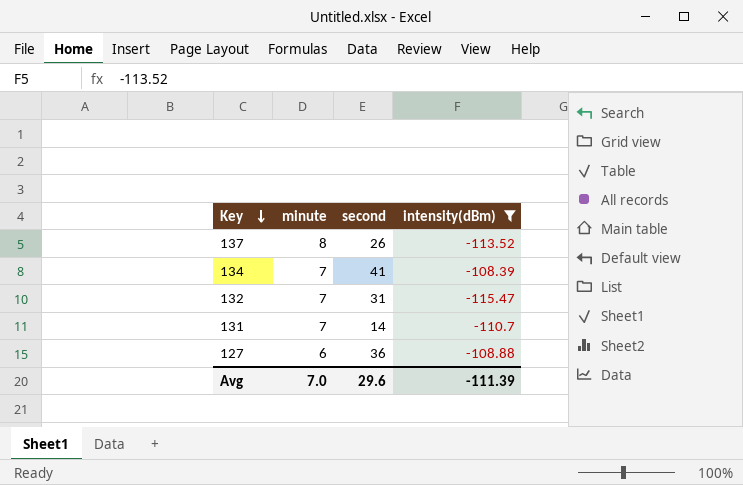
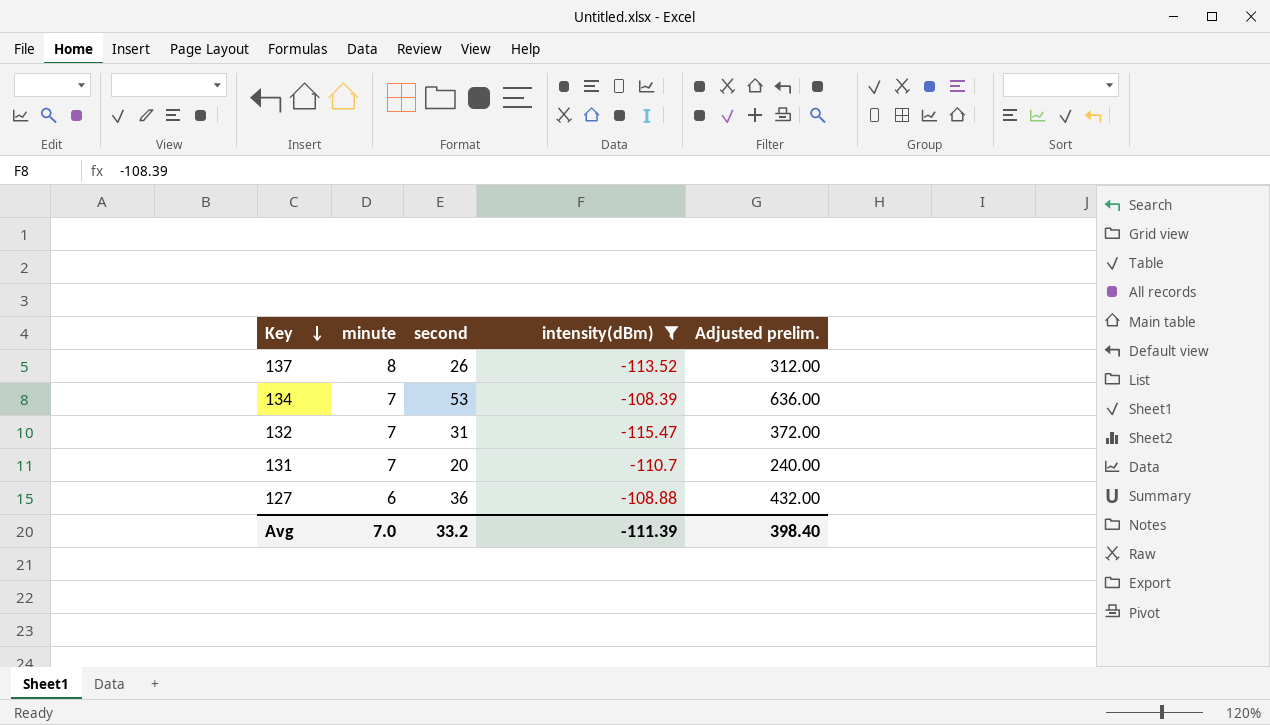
column Adjusted prelim. | formula: none -> [second] * 12
134 | second: 41 -> 53
131 | second: 14 -> 20
Avg | second: 29.6 -> 33.2

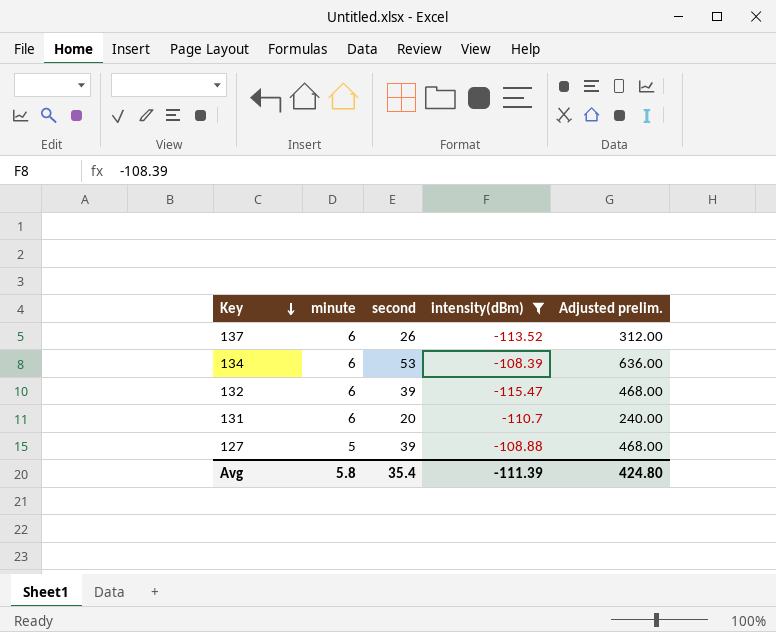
137 | minute: 8 -> 6
134 | minute: 7 -> 6
132 | minute: 7 -> 6
132 | second: 31 -> 39
132 | Adjusted prelim.: 372.00 -> 468.00
131 | minute: 7 -> 6
127 | minute: 6 -> 5
127 | second: 36 -> 39
127 | Adjusted prelim.: 432.00 -> 468.00
Avg | minute: 7.0 -> 5.8
Avg | second: 33.2 -> 35.4
Avg | Adjusted prelim.: 398.40 -> 424.80

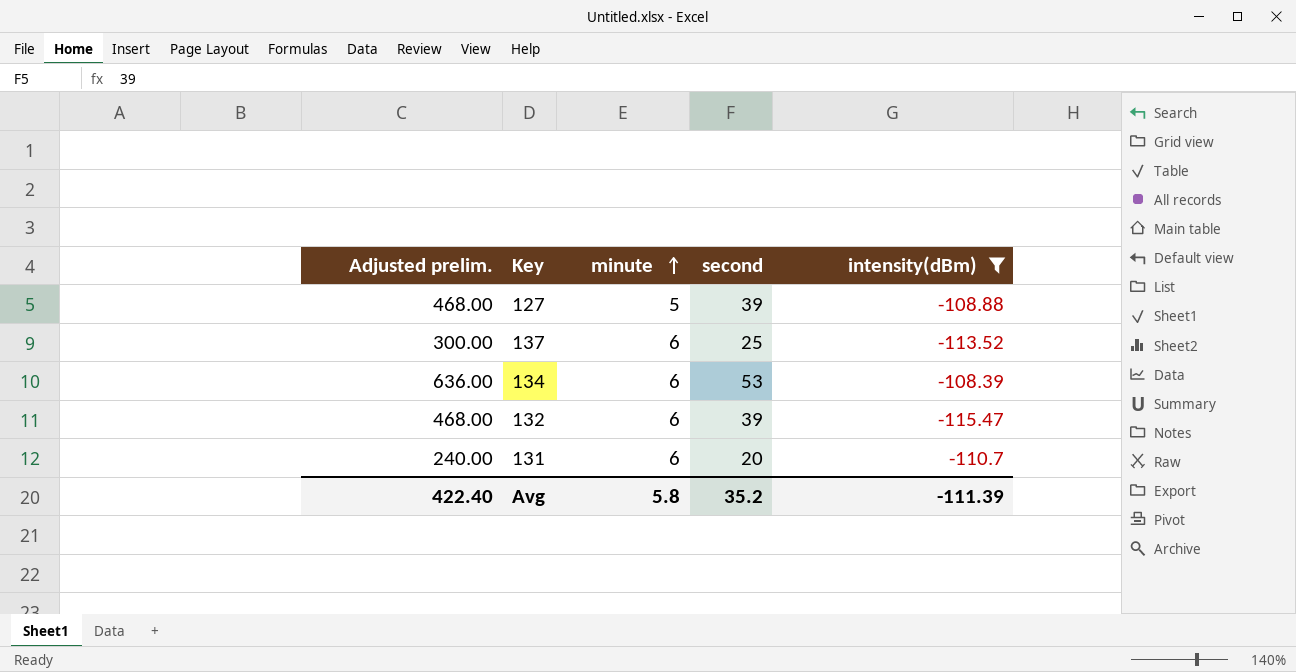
row order: Key descending -> minute ascending
column Adjusted prelim. | position: 5 -> 1
137 | Adjusted prelim.: 312.00 -> 300.00
137 | second: 26 -> 25
Avg | Adjusted prelim.: 424.80 -> 422.40
Avg | second: 35.4 -> 35.2

